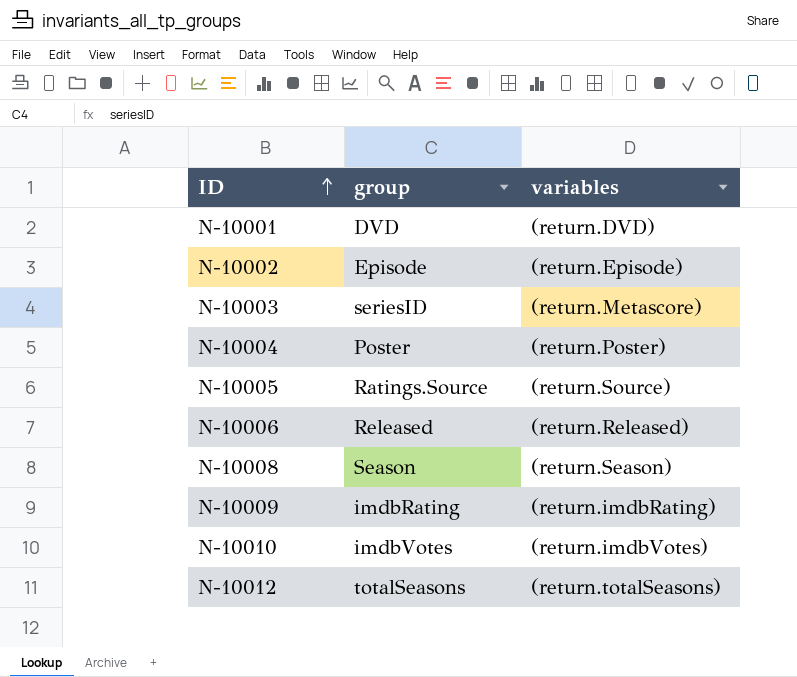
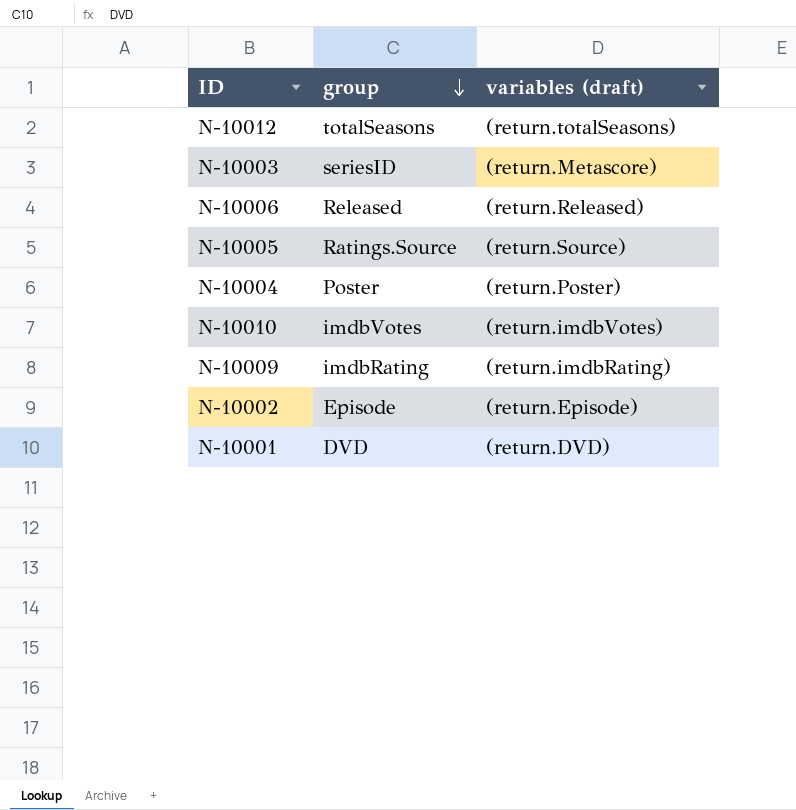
row order: ID ascending -> group descending
column name: variables -> variables (draft)
row N-10008: Season | (return.Season) -> none

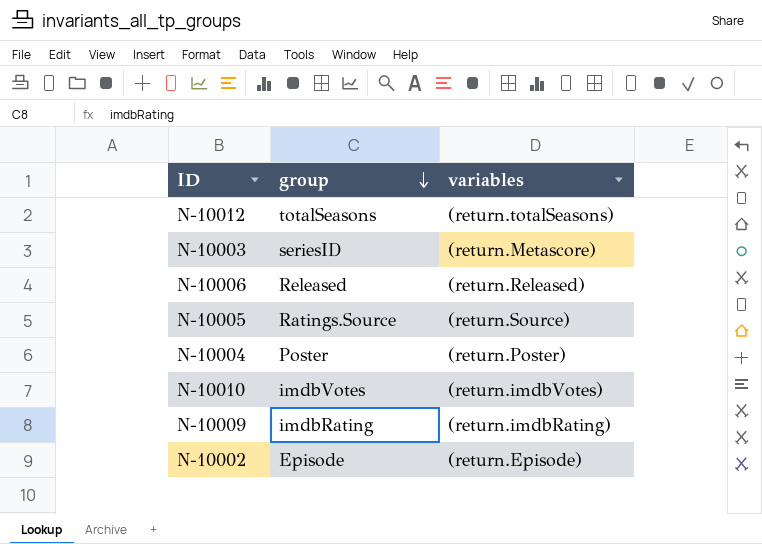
column name: variables (draft) -> variables
row N-10001: DVD | (return.DVD) -> none

